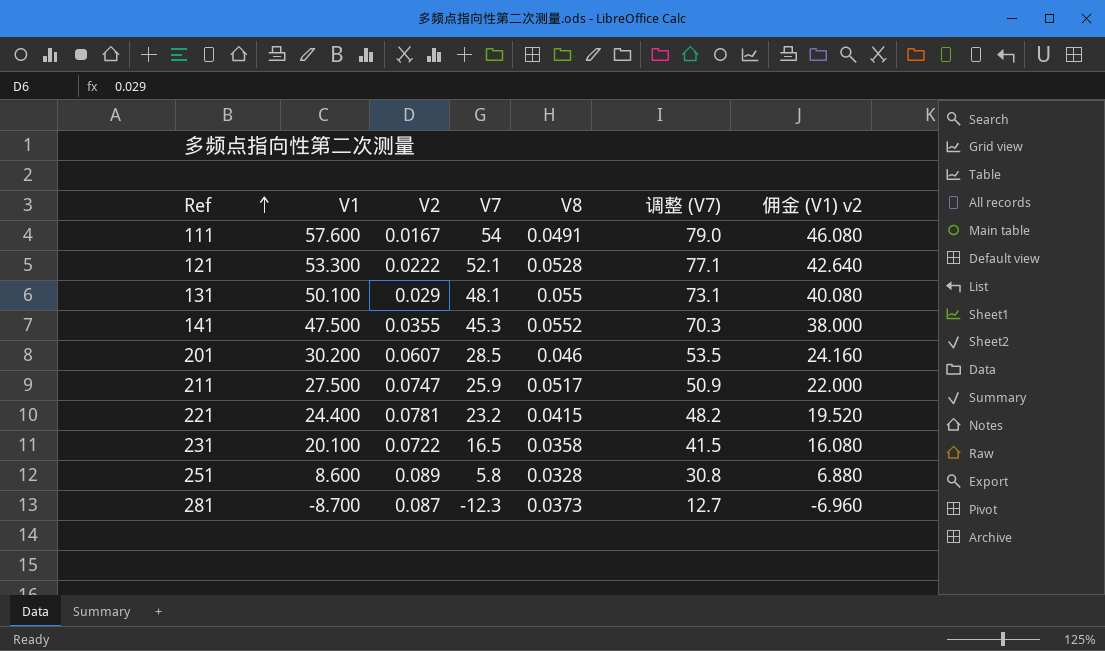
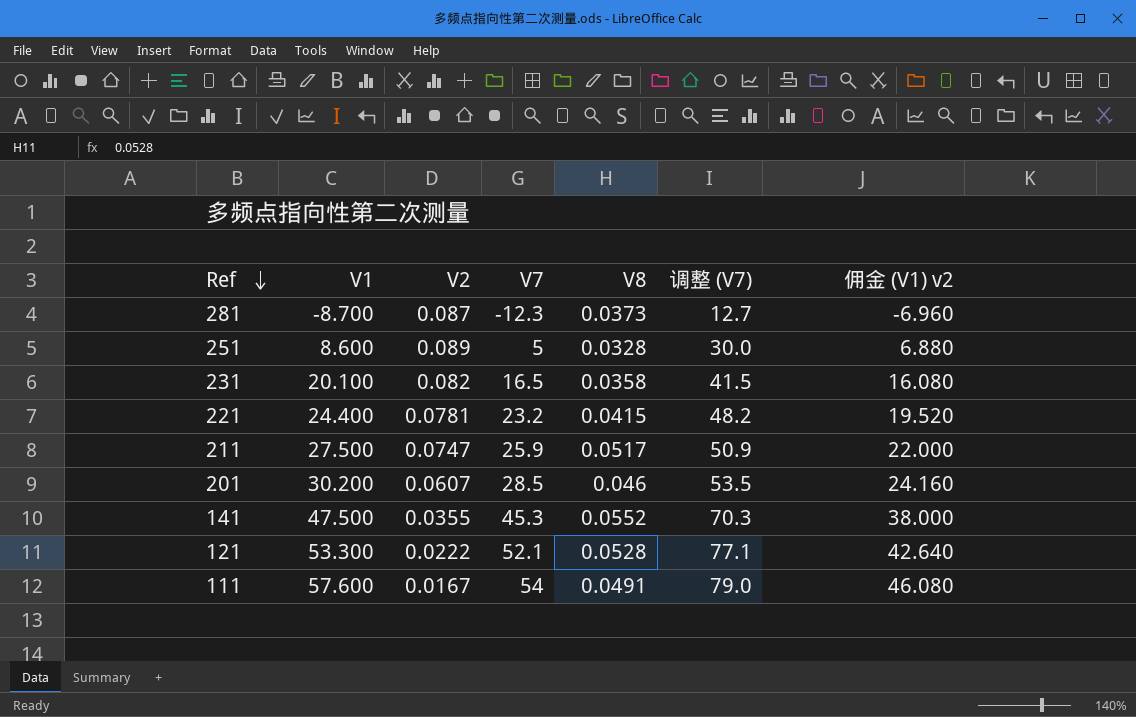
row order: Ref ascending -> Ref descending
row 131: 50.100 | 0.029 | 48.1 | 0.055 | 73.1 | 40.080 -> none
251 | V7: 5.8 -> 5
251 | 调整 (V7): 30.8 -> 30.0
231 | V2: 0.0722 -> 0.082

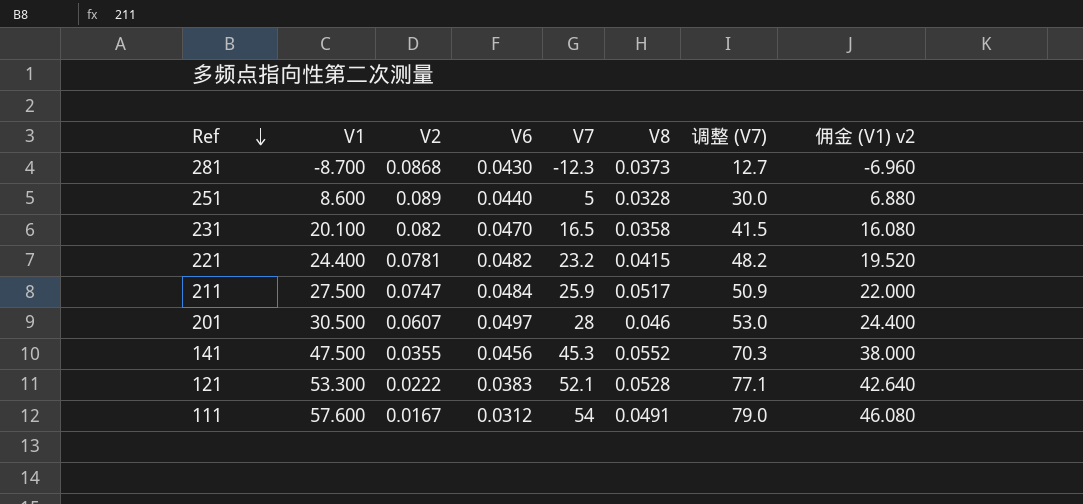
column V6 | position: none -> 4
281 | V2: 0.087 -> 0.0868
201 | V1: 30.200 -> 30.500
201 | V7: 28.5 -> 28
201 | 调整 (V7): 53.5 -> 53.0
201 | 佣金 (V1) v2: 24.160 -> 24.400

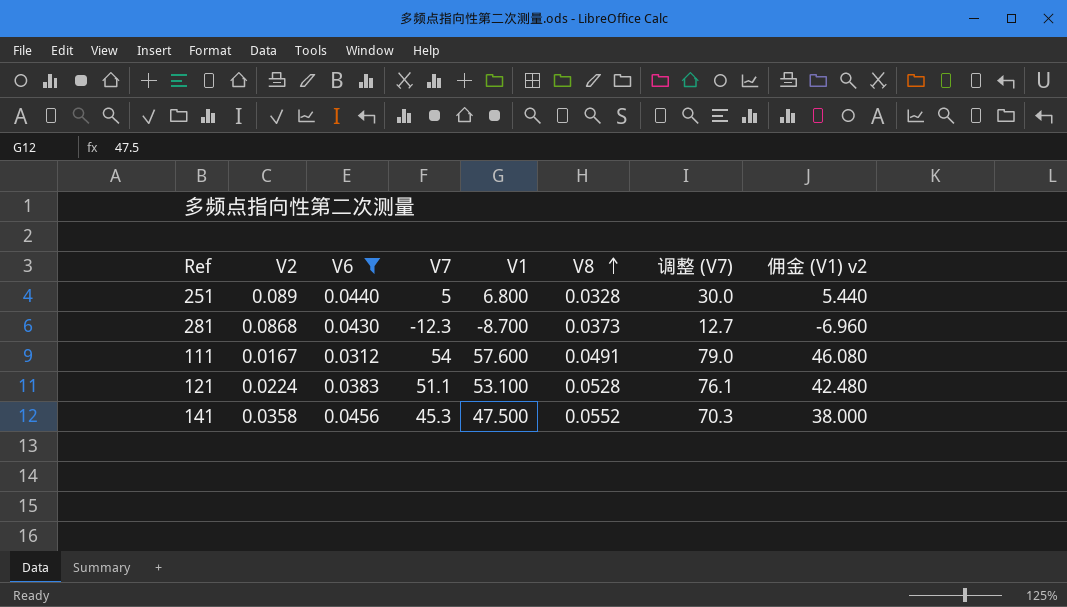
filter: none -> V6 <= 0.0456
row order: Ref descending -> V8 ascending
column V1 | position: 2 -> 5
251 | V1: 8.600 -> 6.800
251 | 佣金 (V1) v2: 6.880 -> 5.440
121 | V2: 0.0222 -> 0.0224
121 | V7: 52.1 -> 51.1
121 | V1: 53.300 -> 53.100
121 | 调整 (V7): 77.1 -> 76.1
121 | 佣金 (V1) v2: 42.640 -> 42.480
141 | V2: 0.0355 -> 0.0358

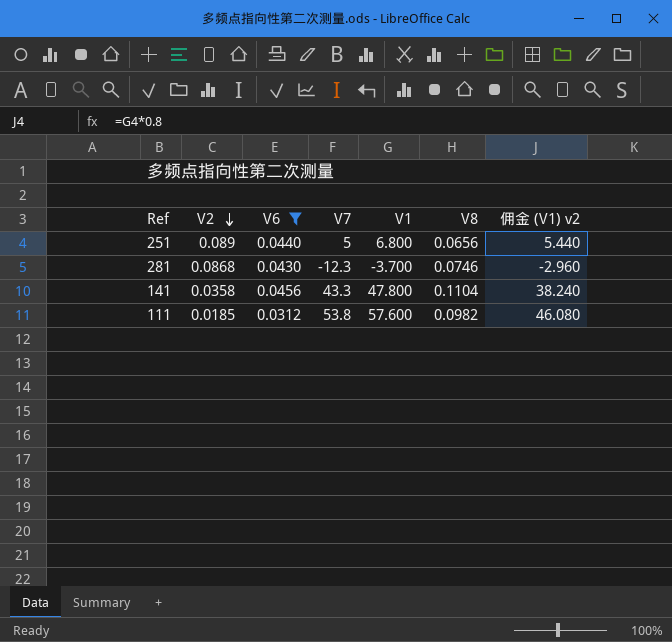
row order: V8 ascending -> V2 descending
column 调整 (V7) | formula: [V7] + 25 -> none
row 121: 0.0224 | 0.0383 | 51.1 | 53.100 | 0.0528 | 76.1 | 42.480 -> none
251 | V8: 0.0328 -> 0.0656
281 | V1: -8.700 -> -3.700
281 | V8: 0.0373 -> 0.0746
281 | 佣金 (V1) v2: -6.960 -> -2.960
141 | V7: 45.3 -> 43.3
141 | V1: 47.500 -> 47.800
141 | V8: 0.0552 -> 0.1104
141 | 佣金 (V1) v2: 38.000 -> 38.240
111 | V2: 0.0167 -> 0.0185
111 | V7: 54 -> 53.8
111 | V8: 0.0491 -> 0.0982

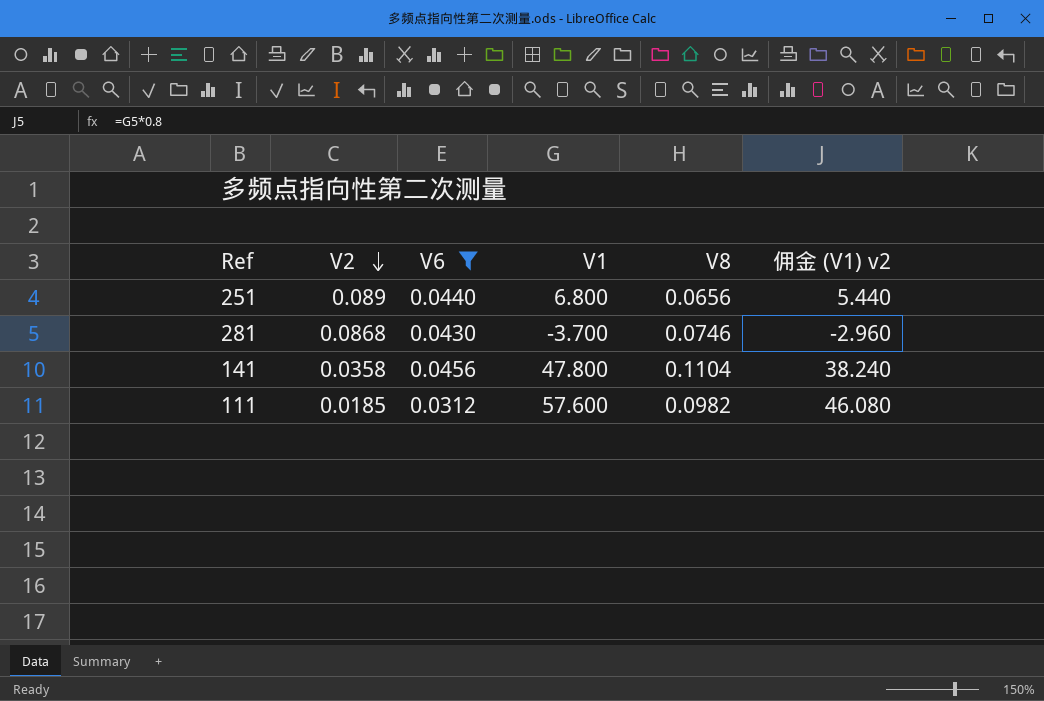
column V7 | position: 4 -> none

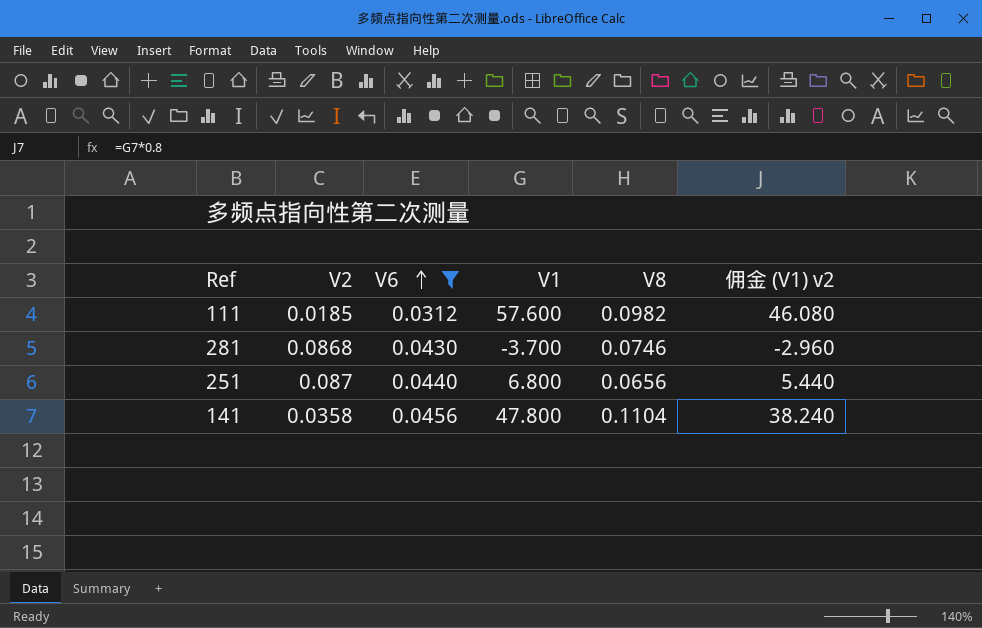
row order: V2 descending -> V6 ascending
251 | V2: 0.089 -> 0.087

